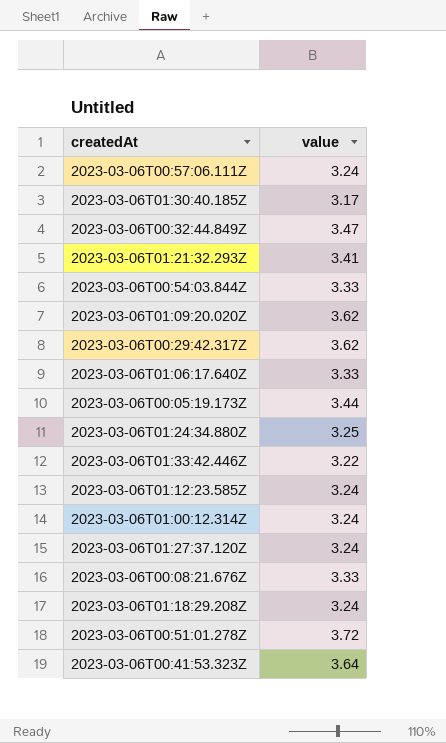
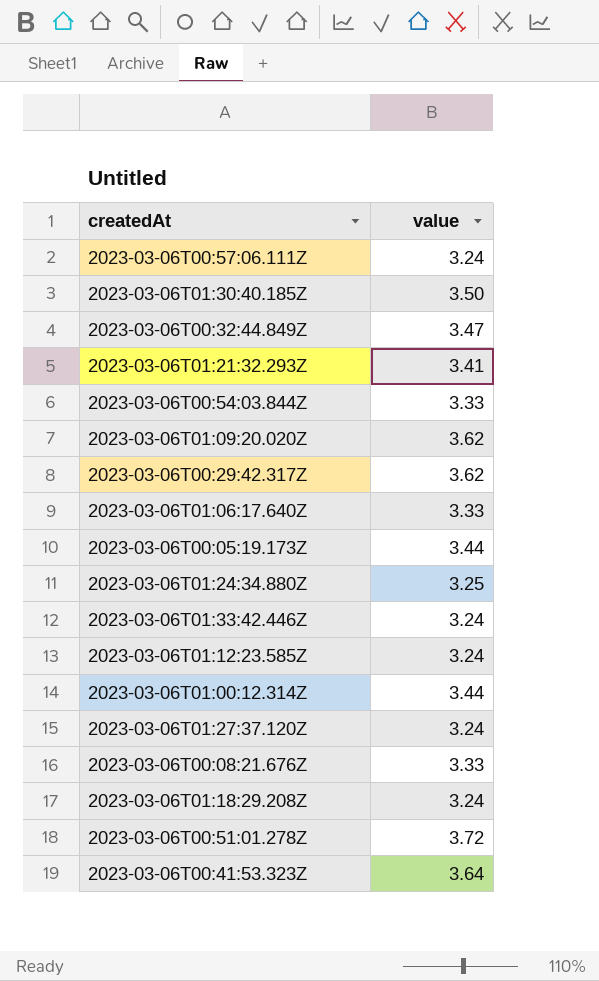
2023-03-06T01:30:40.185Z | value: 3.17 -> 3.50
2023-03-06T01:33:42.446Z | value: 3.22 -> 3.24
2023-03-06T01:00:12.314Z | value: 3.24 -> 3.44

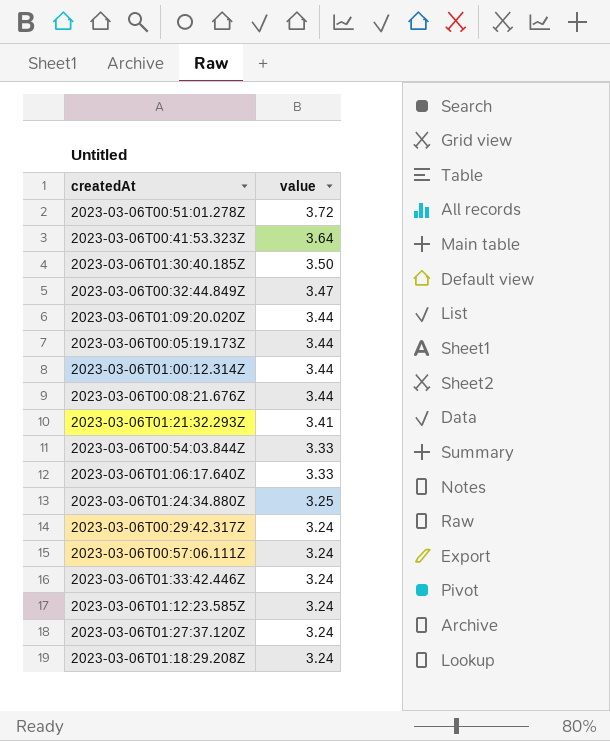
row order: none -> value descending
2023-03-06T01:09:20.020Z | value: 3.62 -> 3.44
2023-03-06T00:08:21.676Z | value: 3.33 -> 3.44
2023-03-06T00:29:42.317Z | value: 3.62 -> 3.24

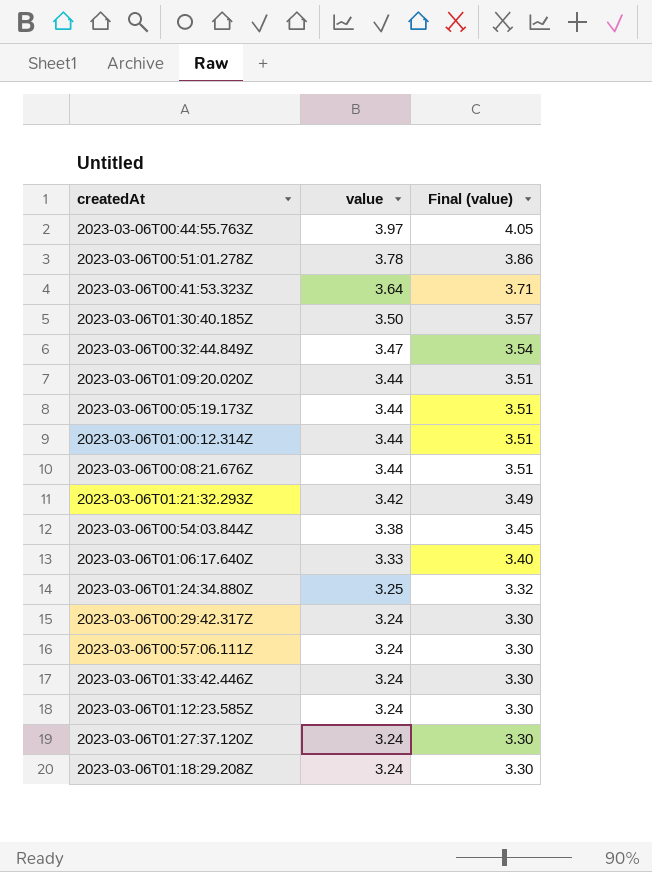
column Final (value) | formula: none -> [value] * 1.02
row 2023-03-06T00:44:55.763Z: none -> 3.97 | 4.05
2023-03-06T00:51:01.278Z | value: 3.72 -> 3.78
2023-03-06T01:21:32.293Z | value: 3.41 -> 3.42
2023-03-06T00:54:03.844Z | value: 3.33 -> 3.38

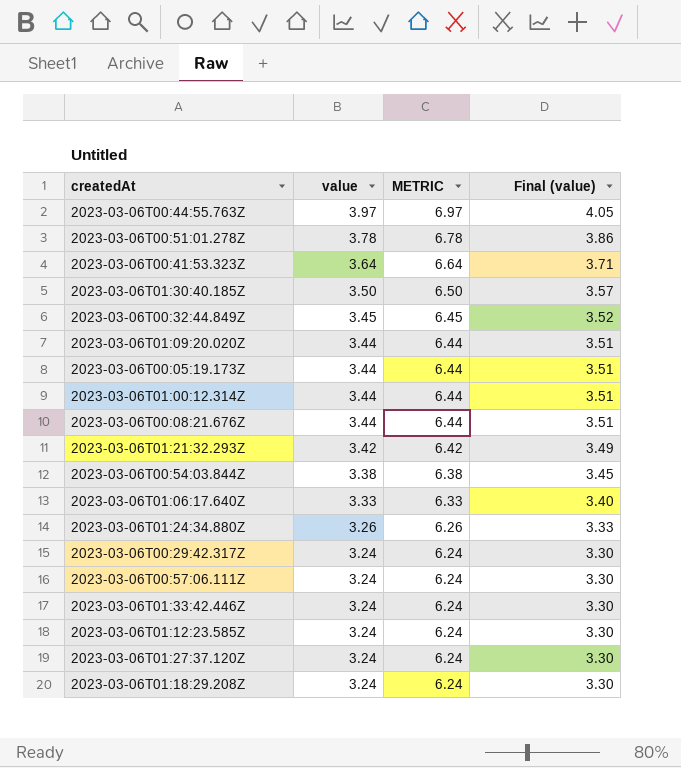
column METRIC | formula: none -> [value] + 3
2023-03-06T00:32:44.849Z | value: 3.47 -> 3.45
2023-03-06T00:32:44.849Z | Final (value): 3.54 -> 3.52
2023-03-06T01:24:34.880Z | value: 3.25 -> 3.26
2023-03-06T01:24:34.880Z | Final (value): 3.32 -> 3.33

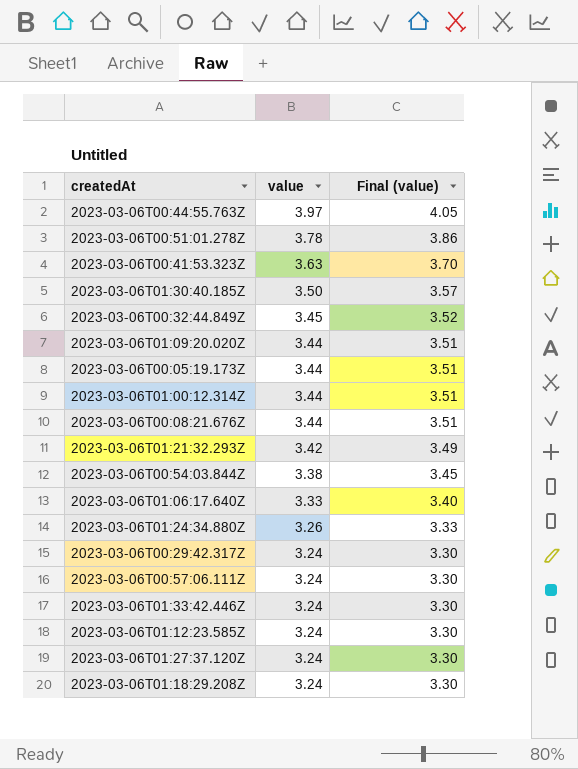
column METRIC | formula: [value] + 3 -> none
2023-03-06T00:41:53.323Z | value: 3.64 -> 3.63
2023-03-06T00:41:53.323Z | Final (value): 3.71 -> 3.70

